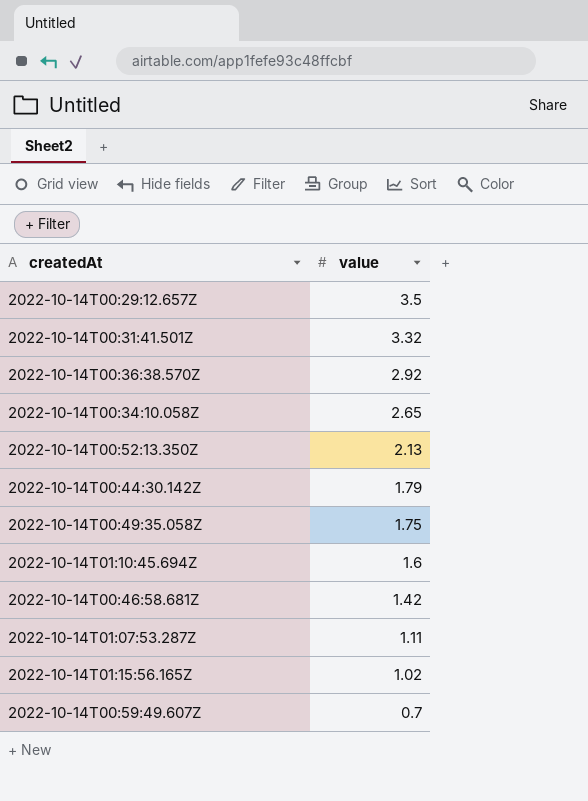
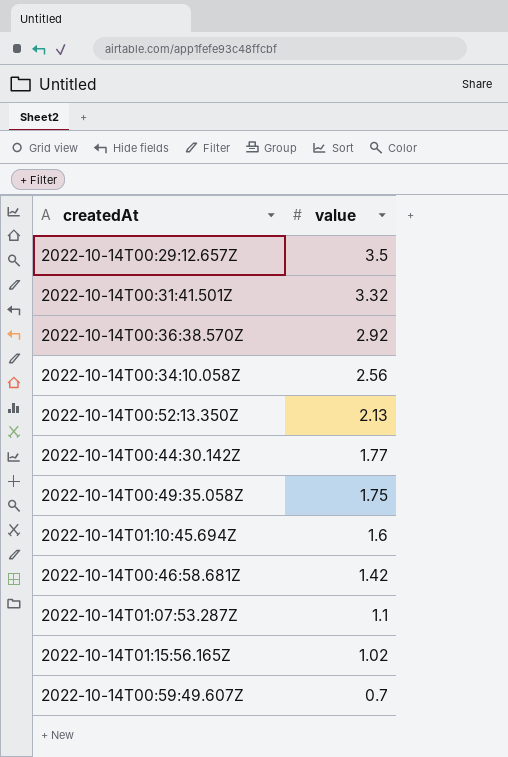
2022-10-14T00:34:10.058Z | value: 2.65 -> 2.56
2022-10-14T00:44:30.142Z | value: 1.79 -> 1.77
2022-10-14T01:07:53.287Z | value: 1.11 -> 1.1

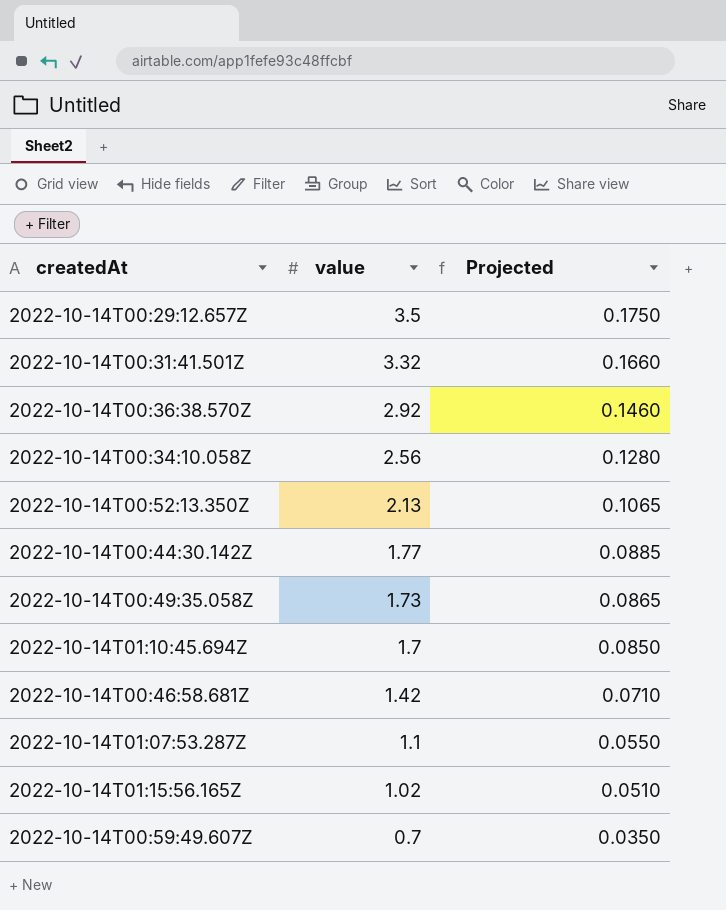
column Projected | formula: none -> [value] * 0.05
2022-10-14T00:49:35.058Z | value: 1.75 -> 1.73
2022-10-14T01:10:45.694Z | value: 1.6 -> 1.7

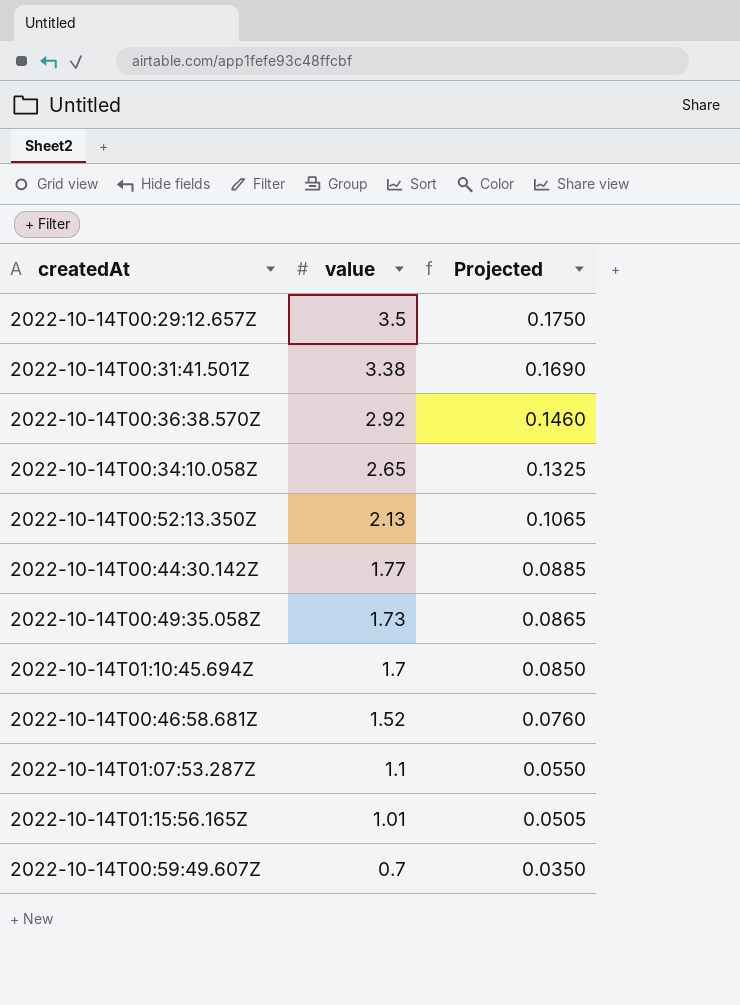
2022-10-14T00:31:41.501Z | value: 3.32 -> 3.38
2022-10-14T00:31:41.501Z | Projected: 0.1660 -> 0.1690
2022-10-14T00:34:10.058Z | value: 2.56 -> 2.65
2022-10-14T00:34:10.058Z | Projected: 0.1280 -> 0.1325
2022-10-14T00:46:58.681Z | value: 1.42 -> 1.52
2022-10-14T00:46:58.681Z | Projected: 0.0710 -> 0.0760
2022-10-14T01:15:56.165Z | value: 1.02 -> 1.01
2022-10-14T01:15:56.165Z | Projected: 0.0510 -> 0.0505

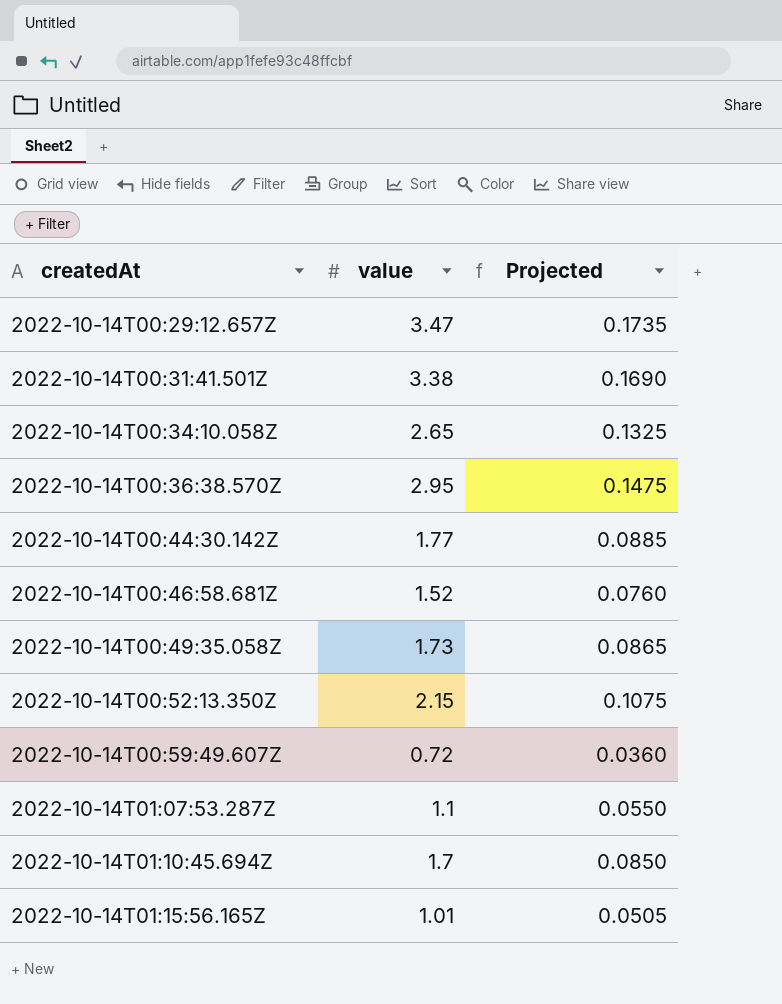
row order: value descending -> createdAt ascending
2022-10-14T00:29:12.657Z | value: 3.5 -> 3.47
2022-10-14T00:29:12.657Z | Projected: 0.1750 -> 0.1735
2022-10-14T00:36:38.570Z | value: 2.92 -> 2.95
2022-10-14T00:36:38.570Z | Projected: 0.1460 -> 0.1475
2022-10-14T00:52:13.350Z | value: 2.13 -> 2.15
2022-10-14T00:52:13.350Z | Projected: 0.1065 -> 0.1075
2022-10-14T00:59:49.607Z | value: 0.7 -> 0.72
2022-10-14T00:59:49.607Z | Projected: 0.0350 -> 0.0360

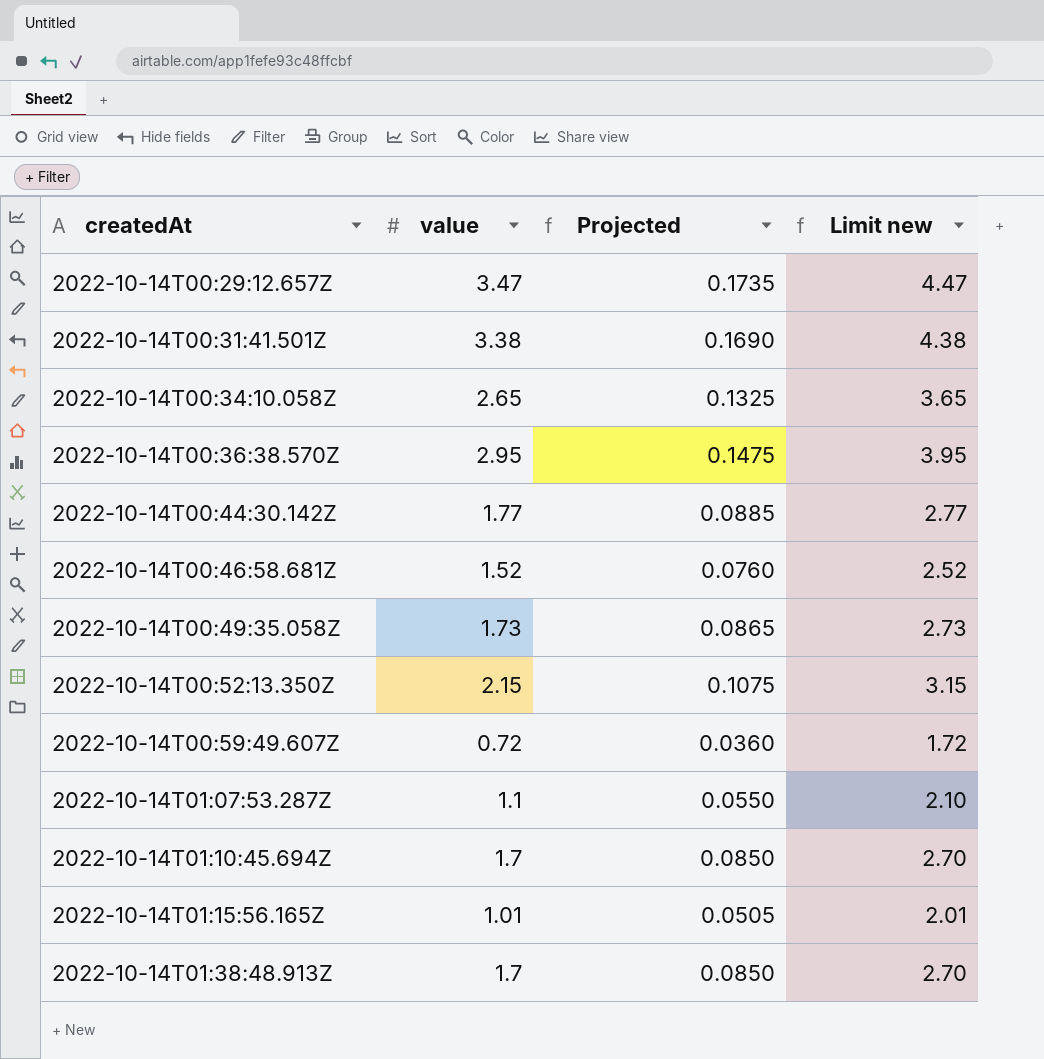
column Limit new | formula: none -> [value] + 1
row 2022-10-14T01:38:48.913Z: none -> 1.7 | 0.0850 | 2.70

